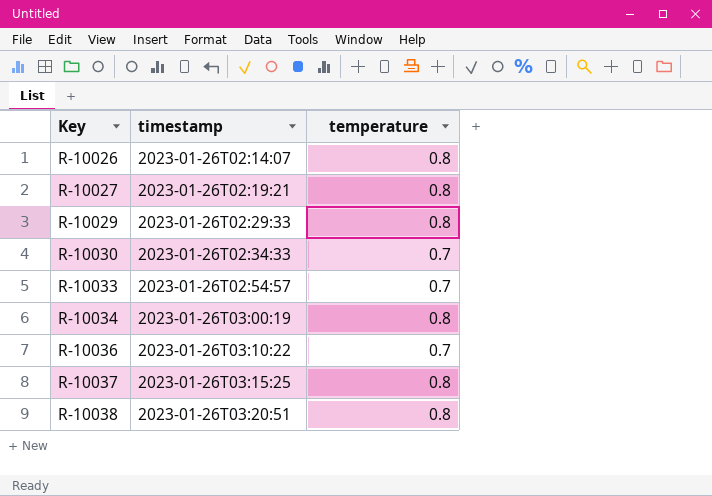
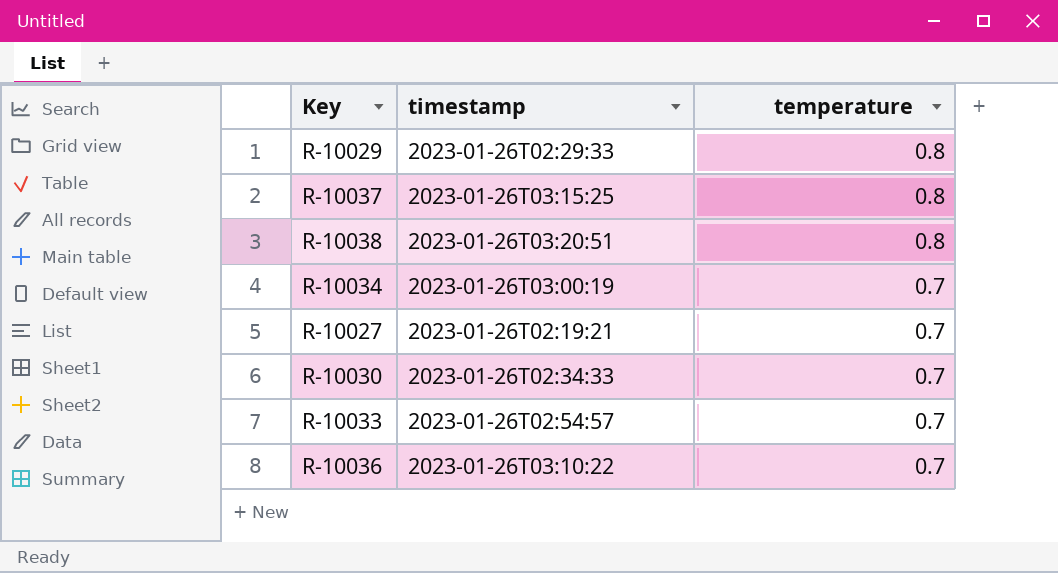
row order: Key ascending -> temperature descending
row R-10026: 2023-01-26T02:14:07 | 0.8 -> none
R-10034 | temperature: 0.8 -> 0.7
R-10027 | temperature: 0.8 -> 0.7

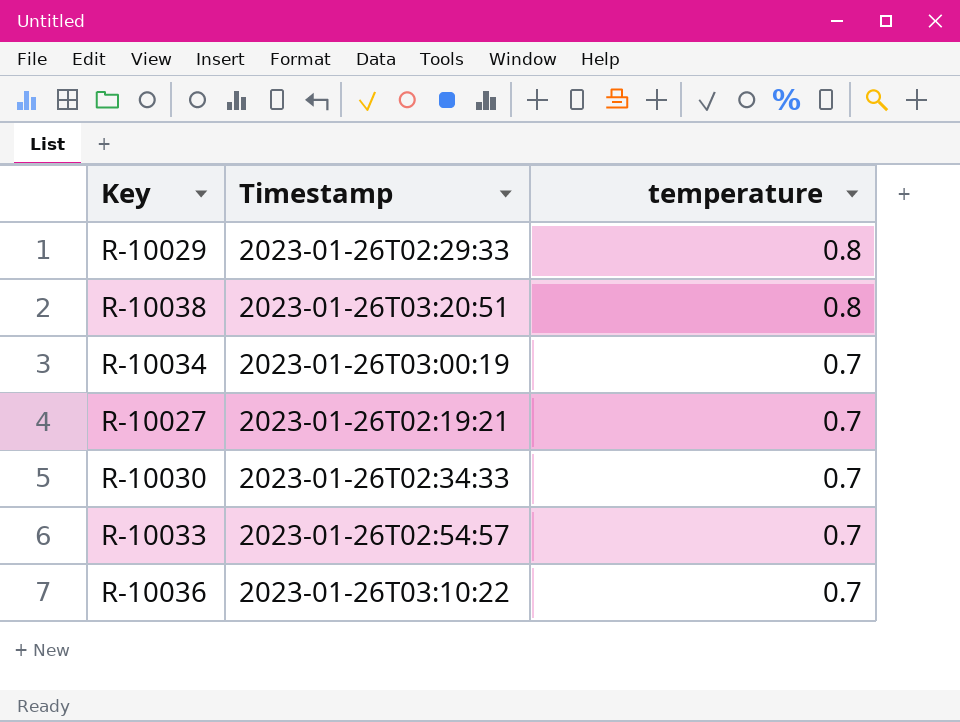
column name: timestamp -> Timestamp
row R-10037: 2023-01-26T03:15:25 | 0.8 -> none

